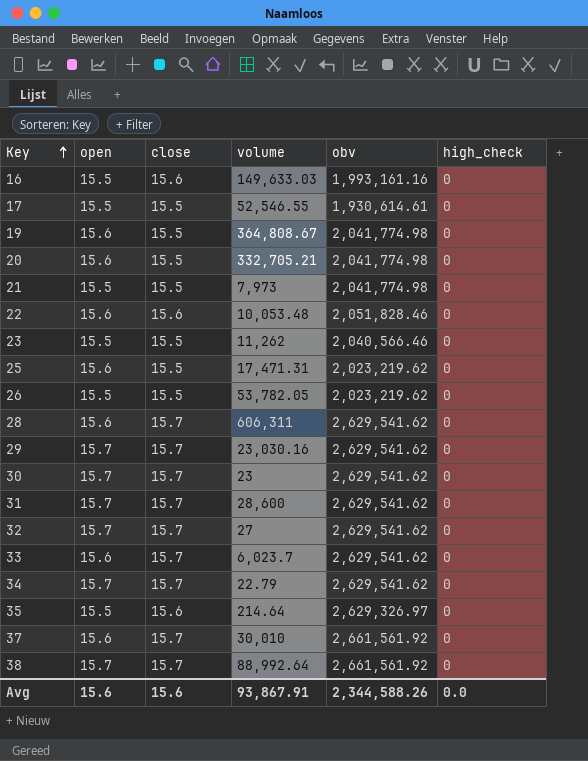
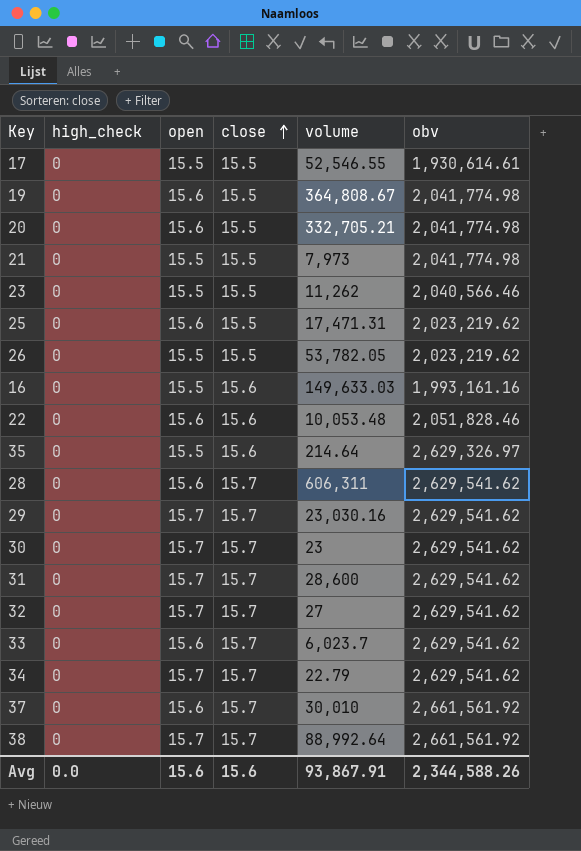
row order: Key ascending -> close ascending
column high_check | position: 6 -> 2

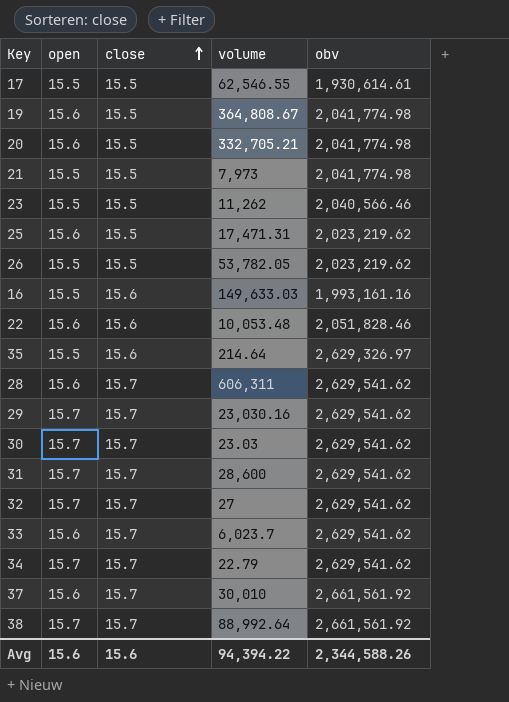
column high_check | position: 2 -> none
17 | volume: 52,546.55 -> 62,546.55
30 | volume: 23 -> 23.03
Avg | volume: 93,867.91 -> 94,394.22

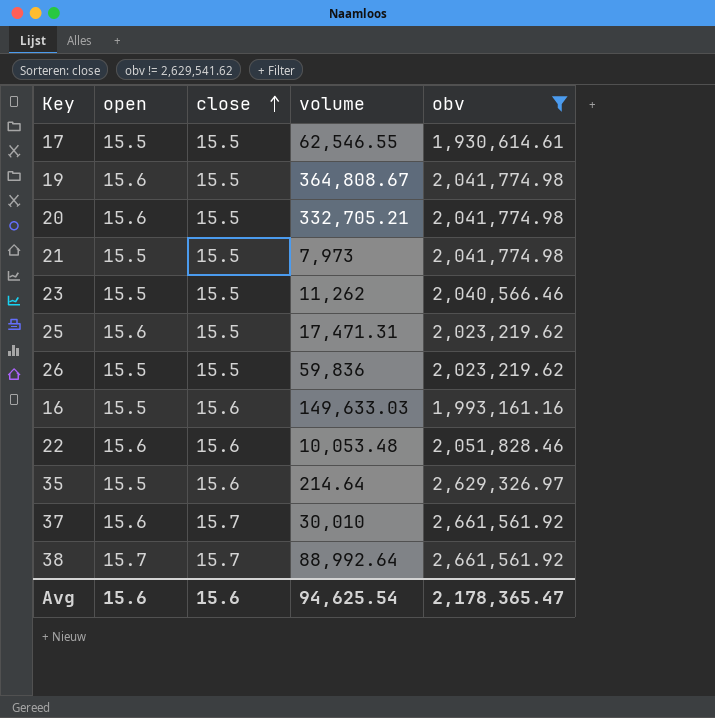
filter: none -> obv != 2,629,541.62
26 | volume: 53,782.05 -> 59,836
Avg | volume: 94,394.22 -> 94,625.54
Avg | obv: 2,344,588.26 -> 2,178,365.47

